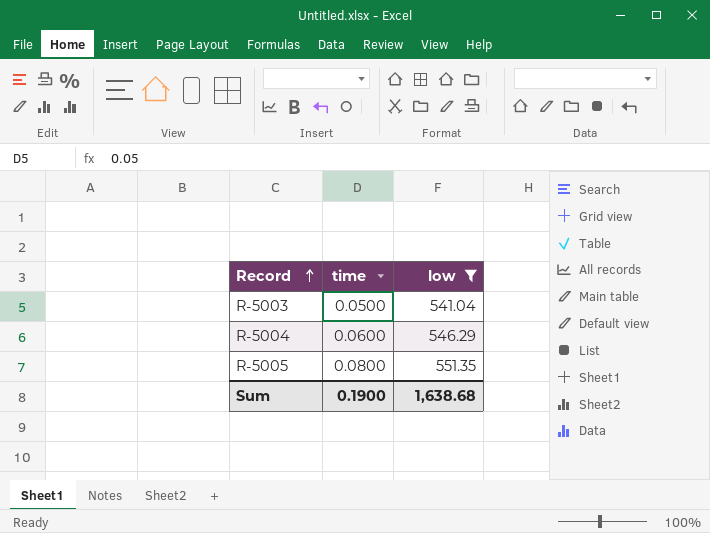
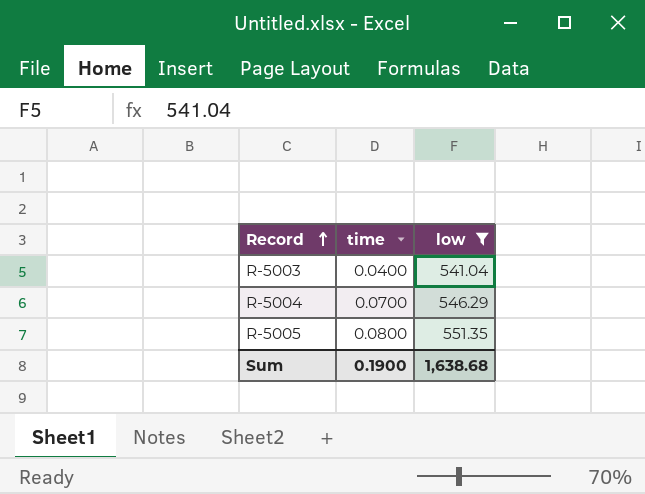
R-5003 | time: 0.0500 -> 0.0400
R-5004 | time: 0.0600 -> 0.0700

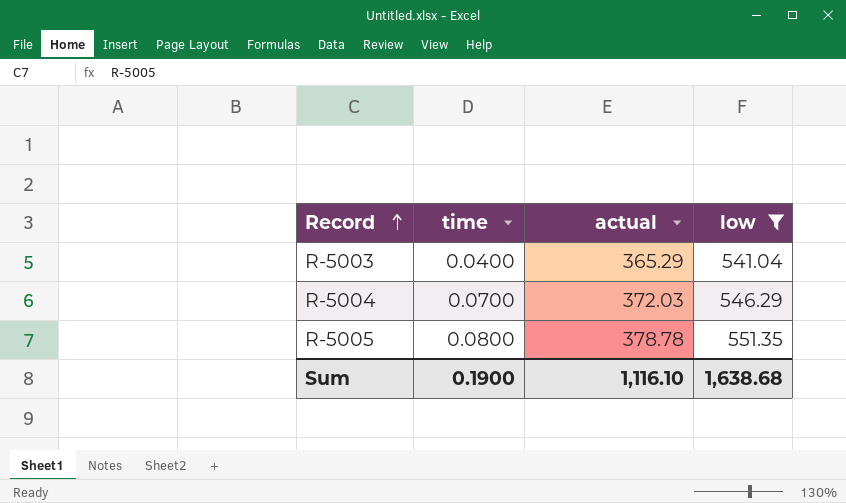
column actual | position: none -> 3

